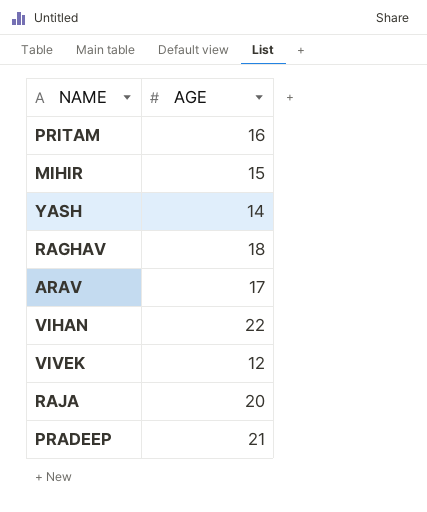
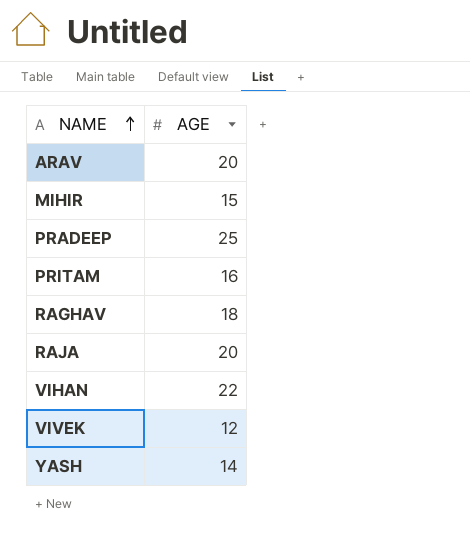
row order: none -> NAME ascending
ARAV | AGE: 17 -> 20
PRADEEP | AGE: 21 -> 25

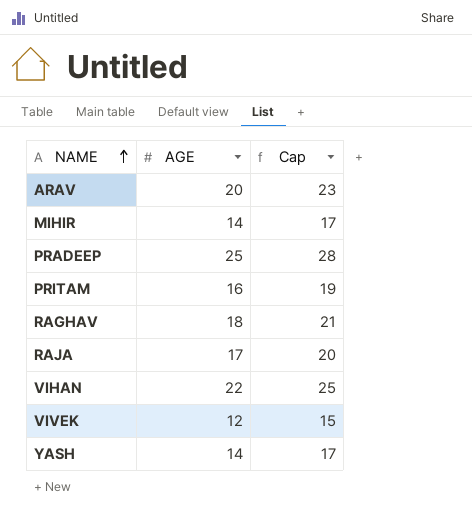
column Cap | formula: none -> [AGE] + 3
MIHIR | AGE: 15 -> 14
RAJA | AGE: 20 -> 17

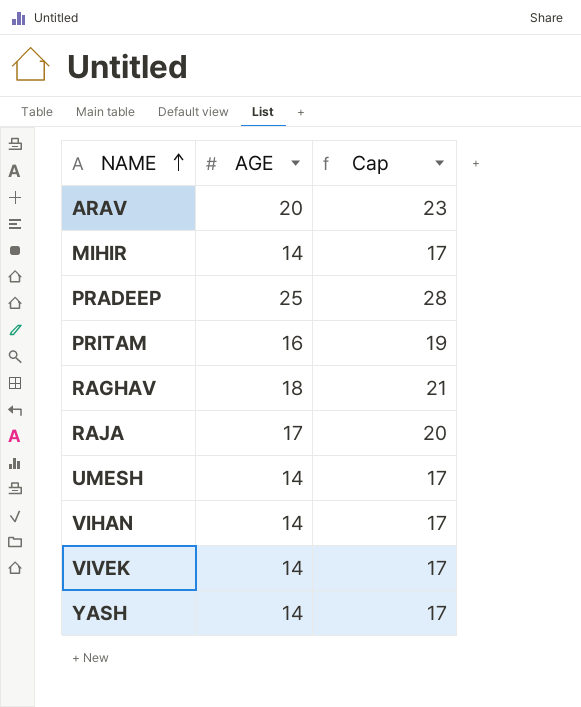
row UMESH: none -> 14 | 17
VIHAN | AGE: 22 -> 14
VIHAN | Cap: 25 -> 17
VIVEK | AGE: 12 -> 14
VIVEK | Cap: 15 -> 17

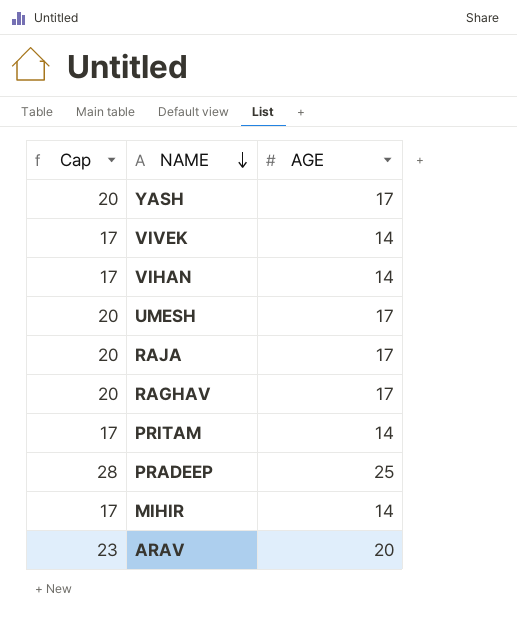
row order: NAME ascending -> NAME descending
column Cap | position: 3 -> 1
YASH | Cap: 17 -> 20
YASH | AGE: 14 -> 17
UMESH | Cap: 17 -> 20
UMESH | AGE: 14 -> 17
RAGHAV | Cap: 21 -> 20
RAGHAV | AGE: 18 -> 17
PRITAM | Cap: 19 -> 17
PRITAM | AGE: 16 -> 14

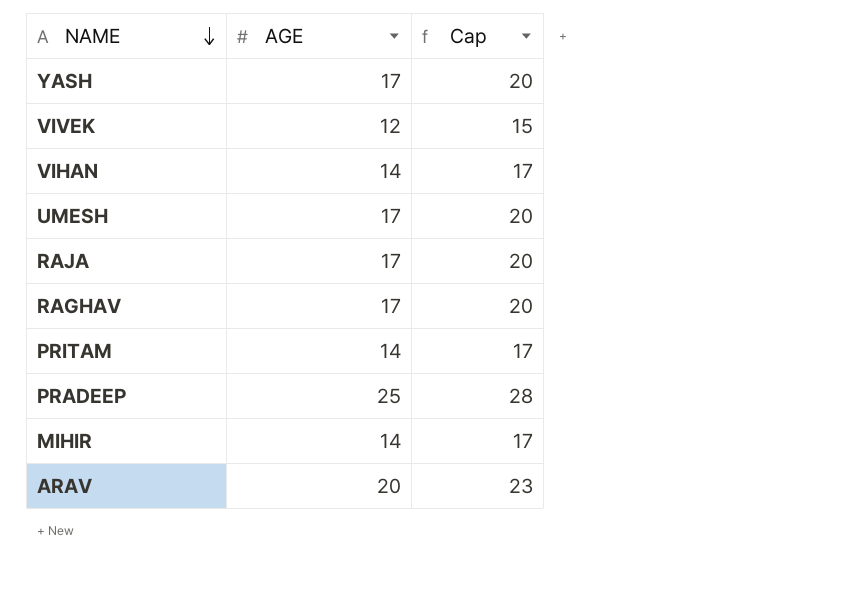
column Cap | position: 1 -> 3
VIVEK | AGE: 14 -> 12
VIVEK | Cap: 17 -> 15

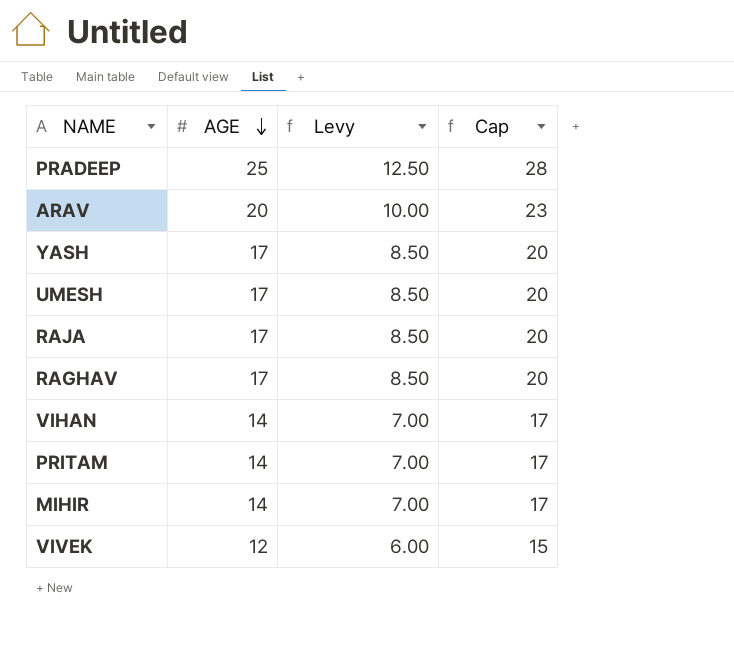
row order: NAME descending -> AGE descending
column Levy | formula: none -> [AGE] * 0.5

